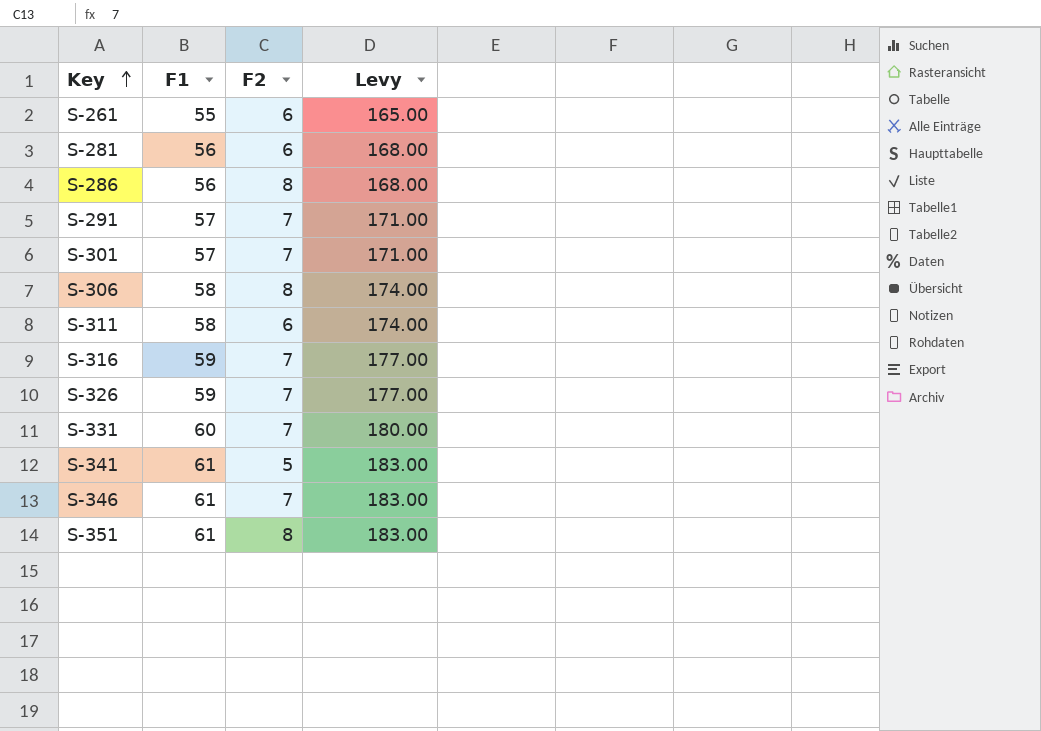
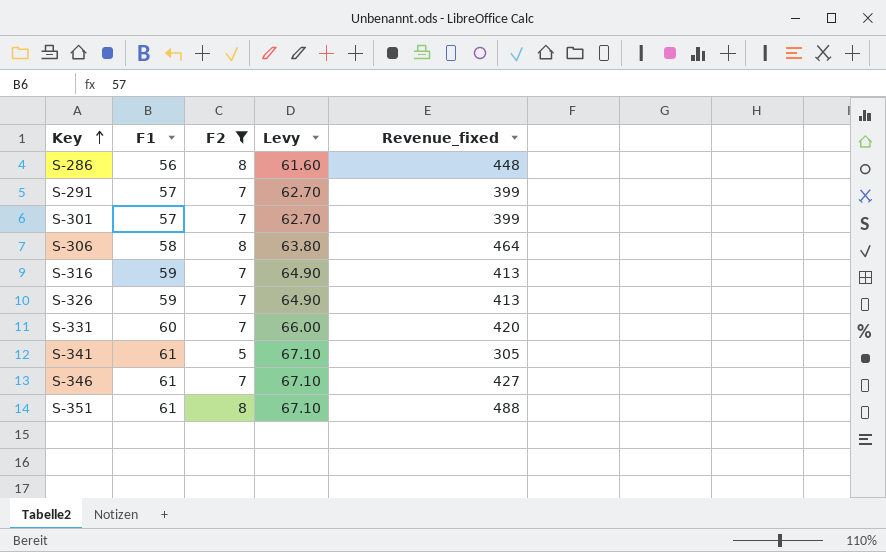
filter: none -> F2 != 6
column Levy | formula: [F1] * 3 -> [F1] * 1.1
column Revenue_fixed | formula: none -> [F1] * [F2]

